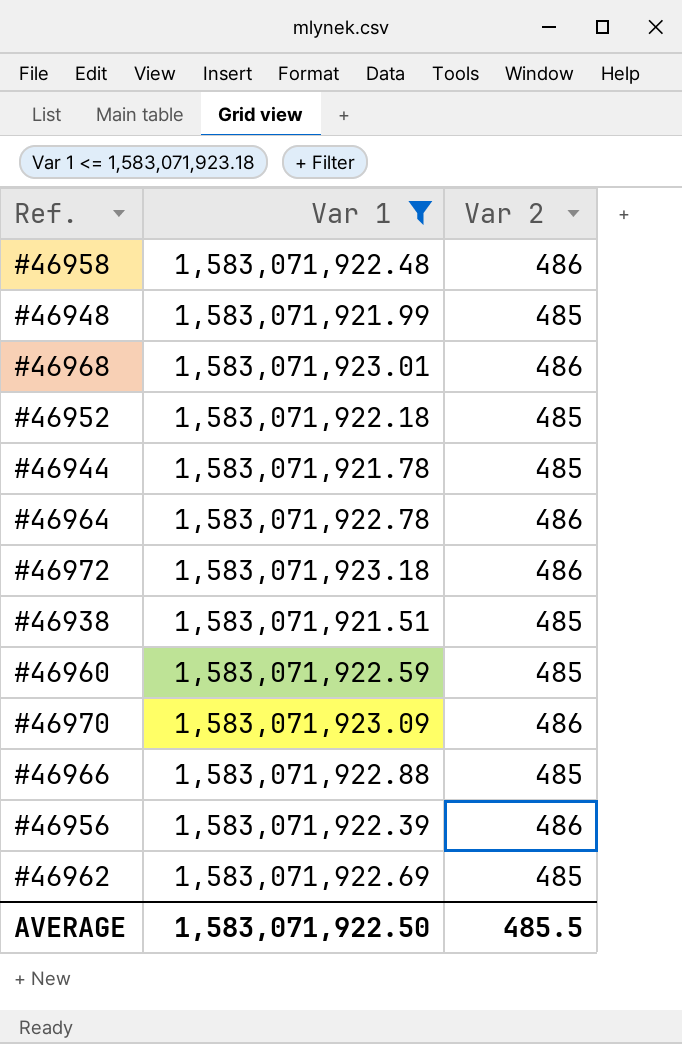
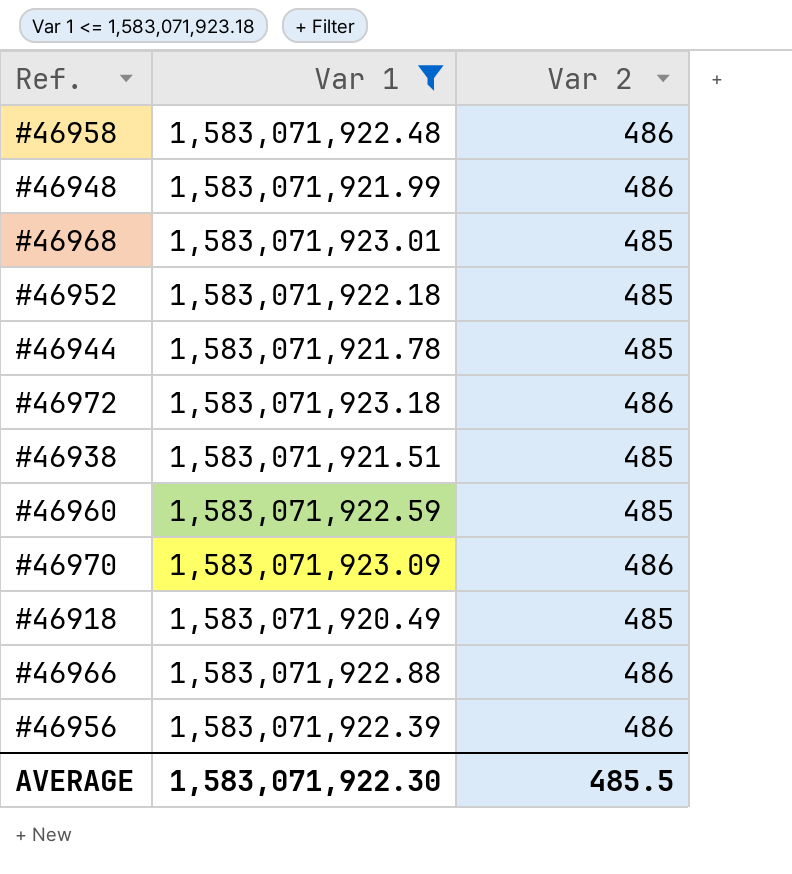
row #46964: 1,583,071,922.78 | 486 -> none
row #46962: 1,583,071,922.69 | 485 -> none
#46948 | Var 2: 485 -> 486
#46968 | Var 2: 486 -> 485
row #46918: none -> 1,583,071,920.49 | 485
#46966 | Var 2: 485 -> 486
AVERAGE | Var 1: 1,583,071,922.50 -> 1,583,071,922.30

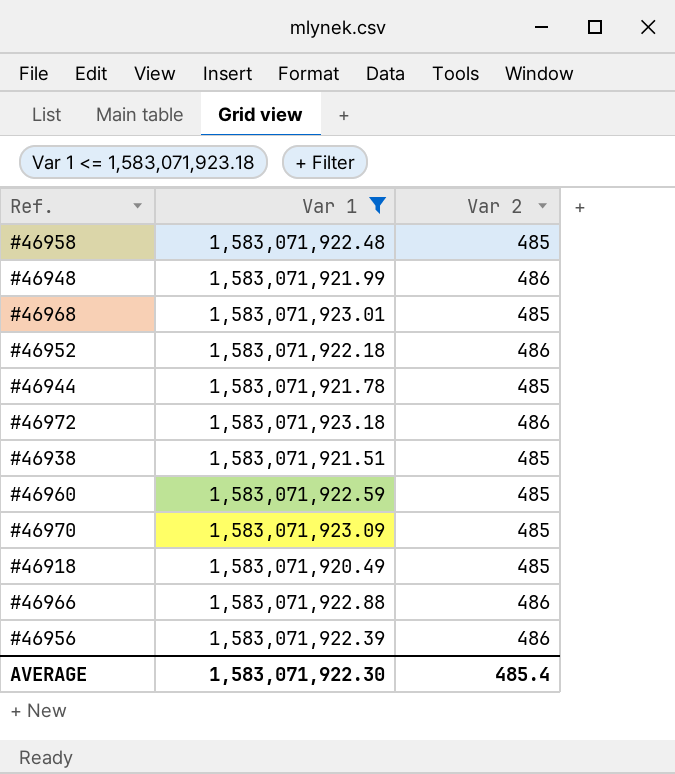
#46958 | Var 2: 486 -> 485
#46952 | Var 2: 485 -> 486
#46970 | Var 2: 486 -> 485
AVERAGE | Var 2: 485.5 -> 485.4

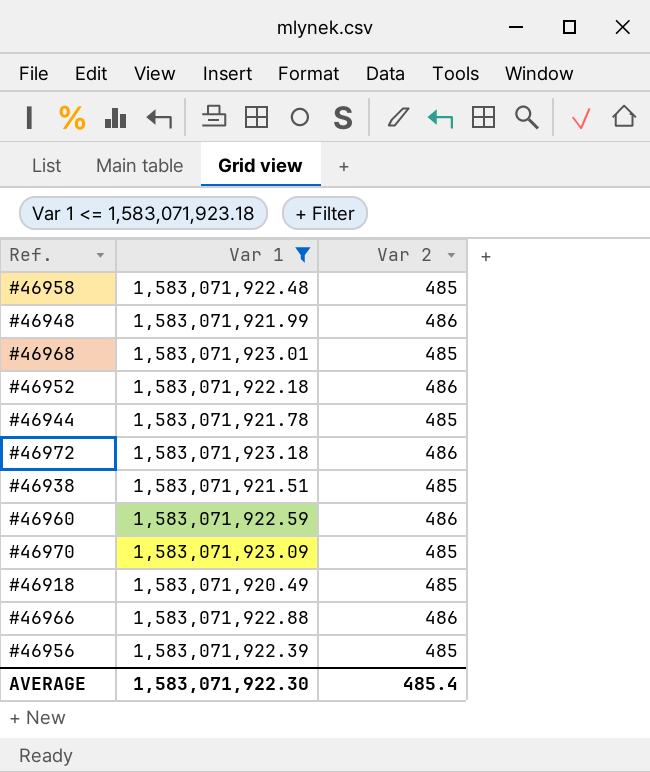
#46960 | Var 2: 485 -> 486
#46956 | Var 2: 486 -> 485

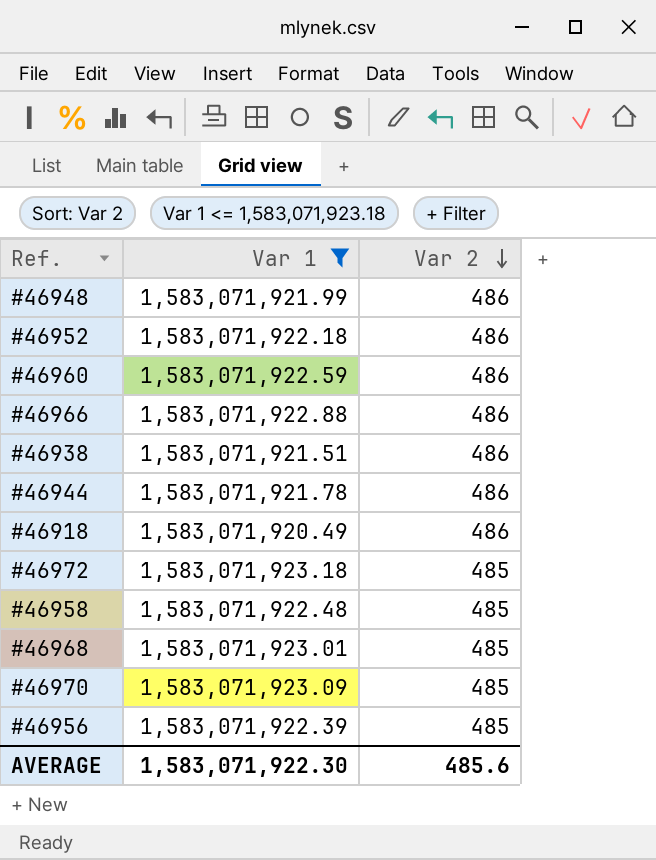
row order: none -> Var 2 descending
#46938 | Var 2: 485 -> 486
#46944 | Var 2: 485 -> 486
#46918 | Var 2: 485 -> 486
#46972 | Var 2: 486 -> 485
AVERAGE | Var 2: 485.4 -> 485.6

